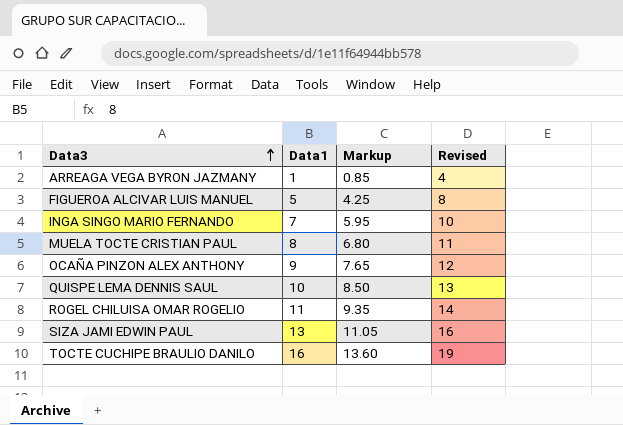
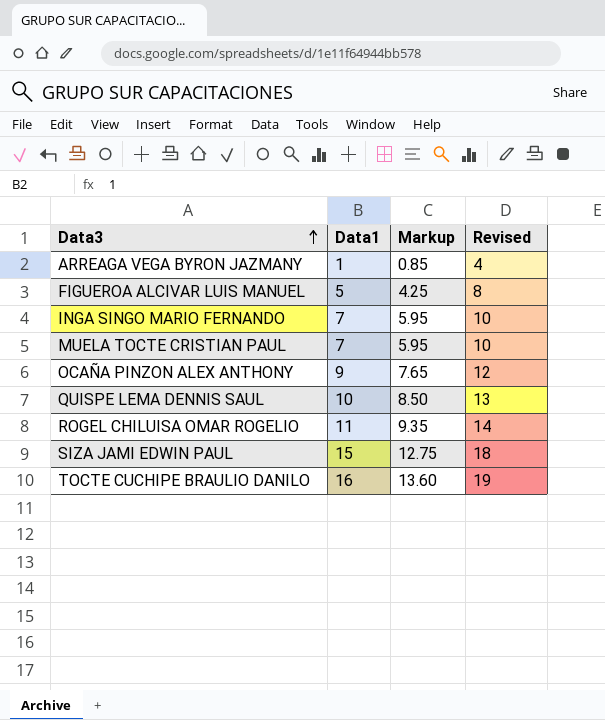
MUELA TOCTE CRISTIAN PAUL | Data1: 8 -> 7
MUELA TOCTE CRISTIAN PAUL | Markup: 6.80 -> 5.95
MUELA TOCTE CRISTIAN PAUL | Revised: 11 -> 10
SIZA JAMI EDWIN PAUL | Data1: 13 -> 15
SIZA JAMI EDWIN PAUL | Markup: 11.05 -> 12.75
SIZA JAMI EDWIN PAUL | Revised: 16 -> 18

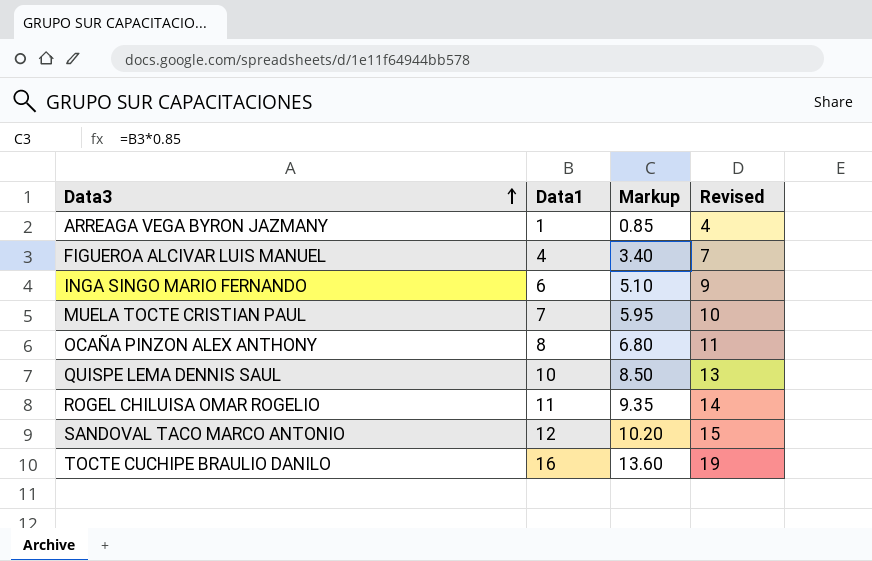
row SIZA JAMI EDWIN PAUL: 15 | 12.75 | 18 -> none
FIGUEROA ALCIVAR LUIS MANUEL | Data1: 5 -> 4
FIGUEROA ALCIVAR LUIS MANUEL | Markup: 4.25 -> 3.40
FIGUEROA ALCIVAR LUIS MANUEL | Revised: 8 -> 7
INGA SINGO MARIO FERNANDO | Data1: 7 -> 6
INGA SINGO MARIO FERNANDO | Markup: 5.95 -> 5.10
INGA SINGO MARIO FERNANDO | Revised: 10 -> 9
OCAÑA PINZON ALEX ANTHONY | Data1: 9 -> 8
OCAÑA PINZON ALEX ANTHONY | Markup: 7.65 -> 6.80
OCAÑA PINZON ALEX ANTHONY | Revised: 12 -> 11
row SANDOVAL TACO MARCO ANTONIO: none -> 12 | 10.20 | 15

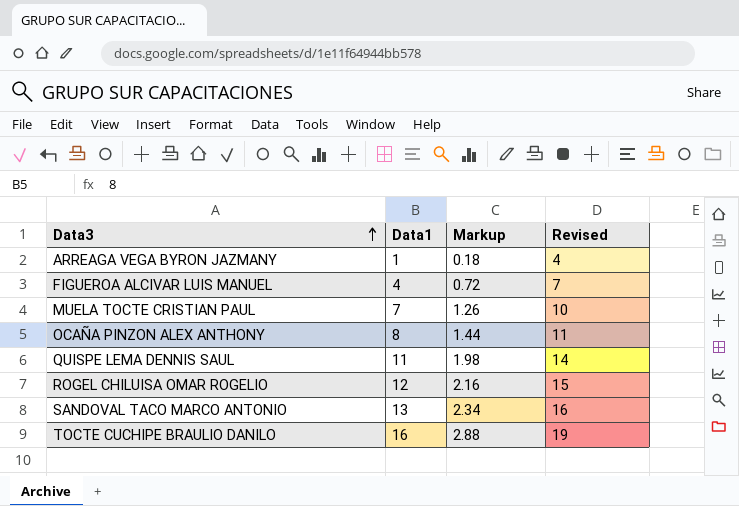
column Markup | formula: [Data1] * 0.85 -> [Data1] * 0.18
row INGA SINGO MARIO FERNANDO: 6 | 5.10 | 9 -> none
QUISPE LEMA DENNIS SAUL | Data1: 10 -> 11
QUISPE LEMA DENNIS SAUL | Revised: 13 -> 14
ROGEL CHILUISA OMAR ROGELIO | Data1: 11 -> 12
ROGEL CHILUISA OMAR ROGELIO | Revised: 14 -> 15
SANDOVAL TACO MARCO ANTONIO | Data1: 12 -> 13
SANDOVAL TACO MARCO ANTONIO | Revised: 15 -> 16

